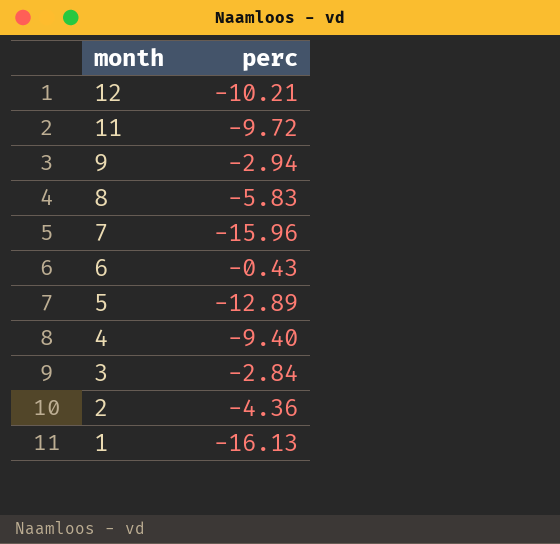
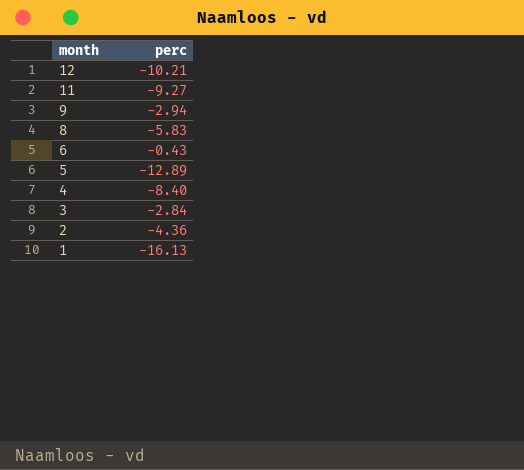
row 7: -15.96 -> none
11 | perc: -9.72 -> -9.27
4 | perc: -9.40 -> -8.40

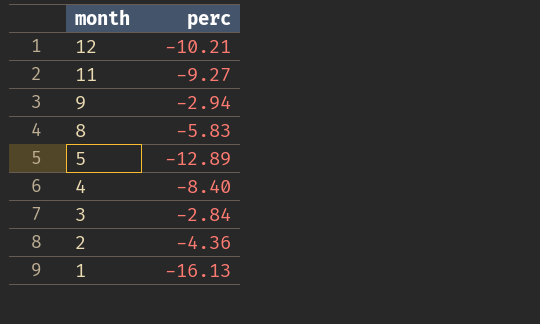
row 6: -0.43 -> none

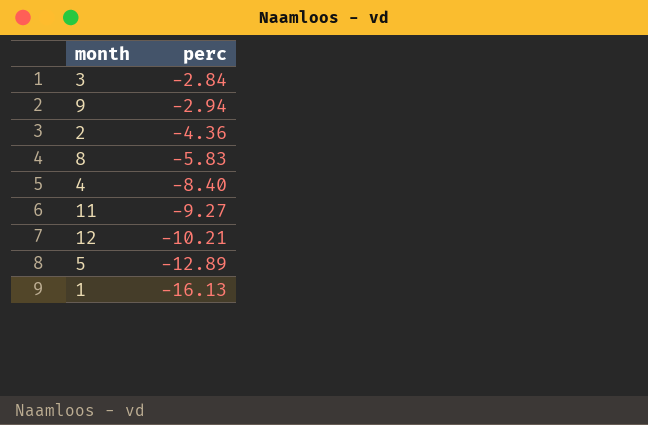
row order: month descending -> perc descending

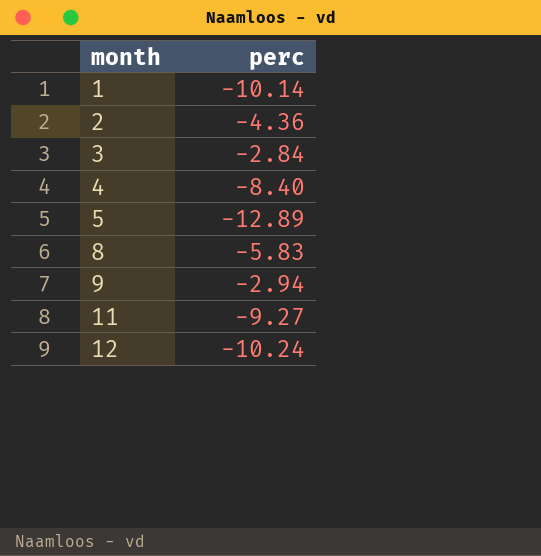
row order: perc descending -> month ascending
1 | perc: -16.13 -> -10.14
12 | perc: -10.21 -> -10.24

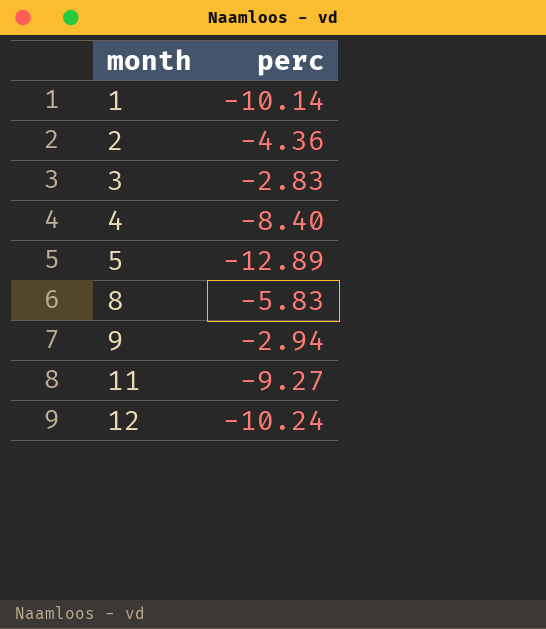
3 | perc: -2.84 -> -2.83

